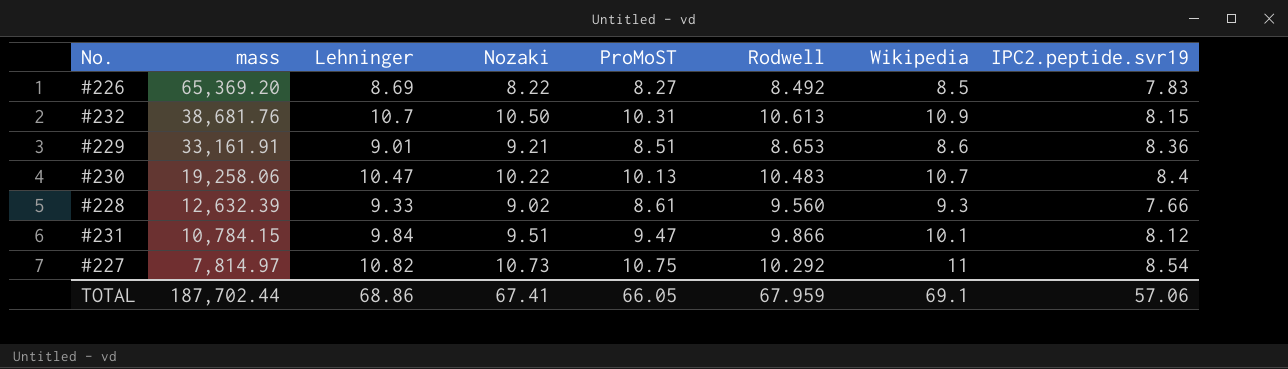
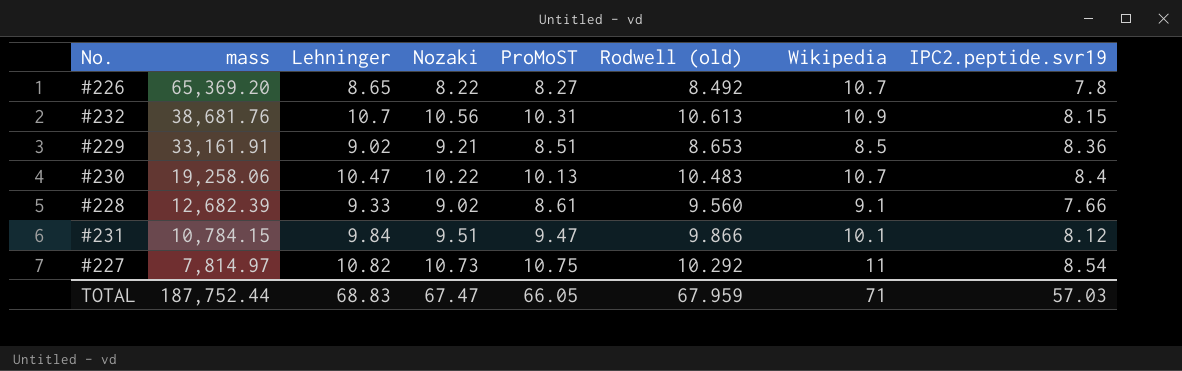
column name: Rodwell -> Rodwell (old)
#226 | Lehninger: 8.69 -> 8.65
#226 | Wikipedia: 8.5 -> 10.7
#226 | IPC2.peptide.svr19: 7.83 -> 7.8
#232 | Nozaki: 10.50 -> 10.56
#229 | Lehninger: 9.01 -> 9.02
#229 | Wikipedia: 8.6 -> 8.5
#228 | mass: 12,632.39 -> 12,682.39
#228 | Wikipedia: 9.3 -> 9.1
TOTAL | mass: 187,702.44 -> 187,752.44
TOTAL | Lehninger: 68.86 -> 68.83
TOTAL | Nozaki: 67.41 -> 67.47
TOTAL | Wikipedia: 69.1 -> 71
TOTAL | IPC2.peptide.svr19: 57.06 -> 57.03

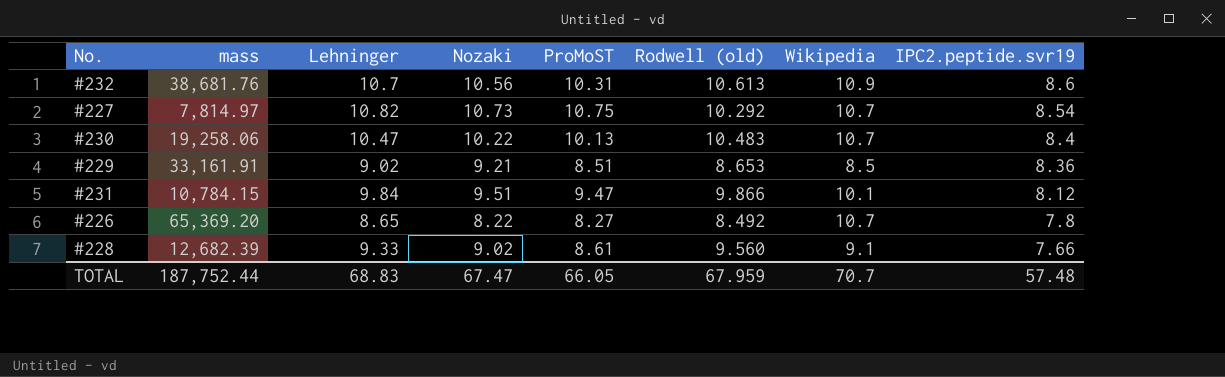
row order: mass descending -> IPC2.peptide.svr19 descending
#232 | IPC2.peptide.svr19: 8.15 -> 8.6
#227 | Wikipedia: 11 -> 10.7
TOTAL | Wikipedia: 71 -> 70.7
TOTAL | IPC2.peptide.svr19: 57.03 -> 57.48

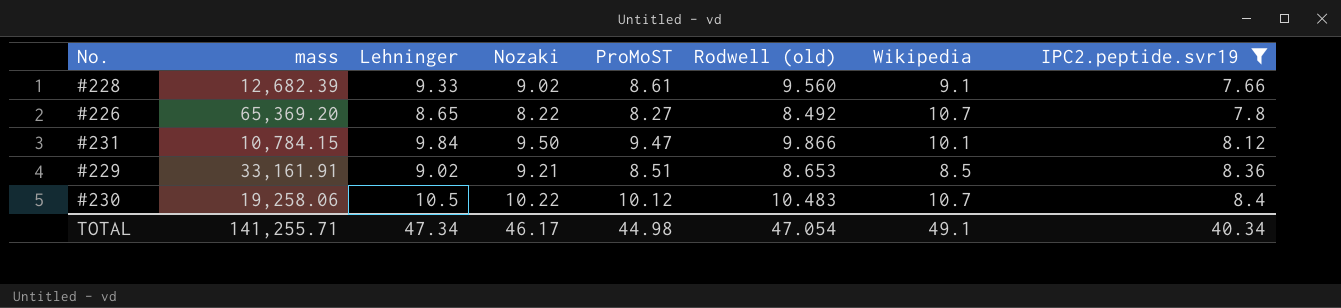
filter: none -> IPC2.peptide.svr19 <= 8.4
row order: IPC2.peptide.svr19 descending -> IPC2.peptide.svr19 ascending
#231 | Nozaki: 9.51 -> 9.50
#230 | Lehninger: 10.47 -> 10.5
#230 | ProMoST: 10.13 -> 10.12
TOTAL | mass: 187,752.44 -> 141,255.71
TOTAL | Lehninger: 68.83 -> 47.34
TOTAL | Nozaki: 67.47 -> 46.17
TOTAL | ProMoST: 66.05 -> 44.98
TOTAL | Rodwell (old): 67.959 -> 47.054
TOTAL | Wikipedia: 70.7 -> 49.1
TOTAL | IPC2.peptide.svr19: 57.48 -> 40.34

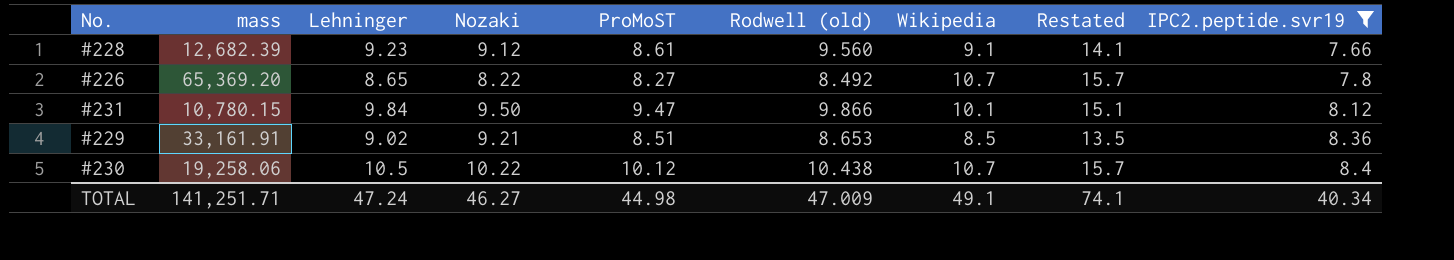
column Restated | formula: none -> [Wikipedia] + 5
#228 | Lehninger: 9.33 -> 9.23
#228 | Nozaki: 9.02 -> 9.12
#231 | mass: 10,784.15 -> 10,780.15
#230 | Rodwell (old): 10.483 -> 10.438
TOTAL | mass: 141,255.71 -> 141,251.71
TOTAL | Lehninger: 47.34 -> 47.24
TOTAL | Nozaki: 46.17 -> 46.27
TOTAL | Rodwell (old): 47.054 -> 47.009

